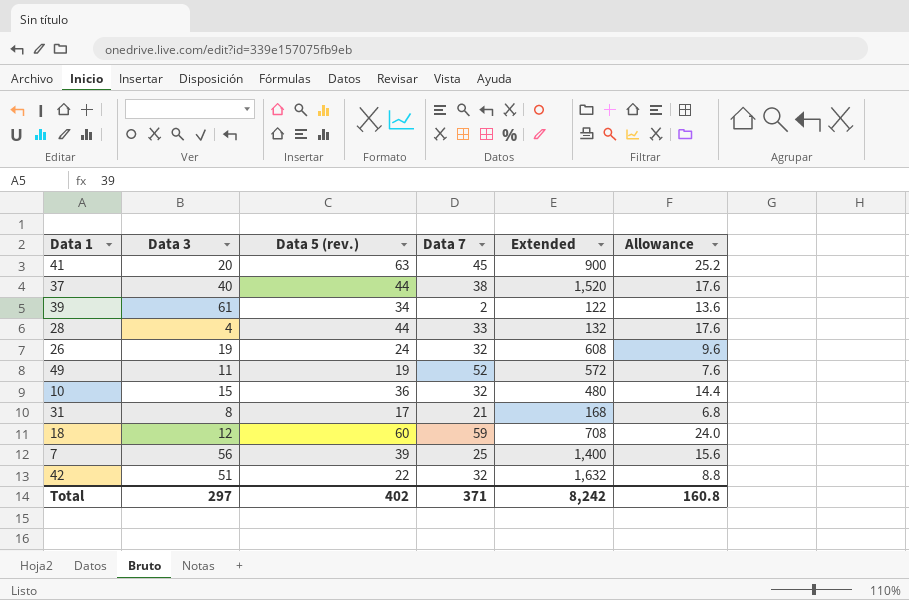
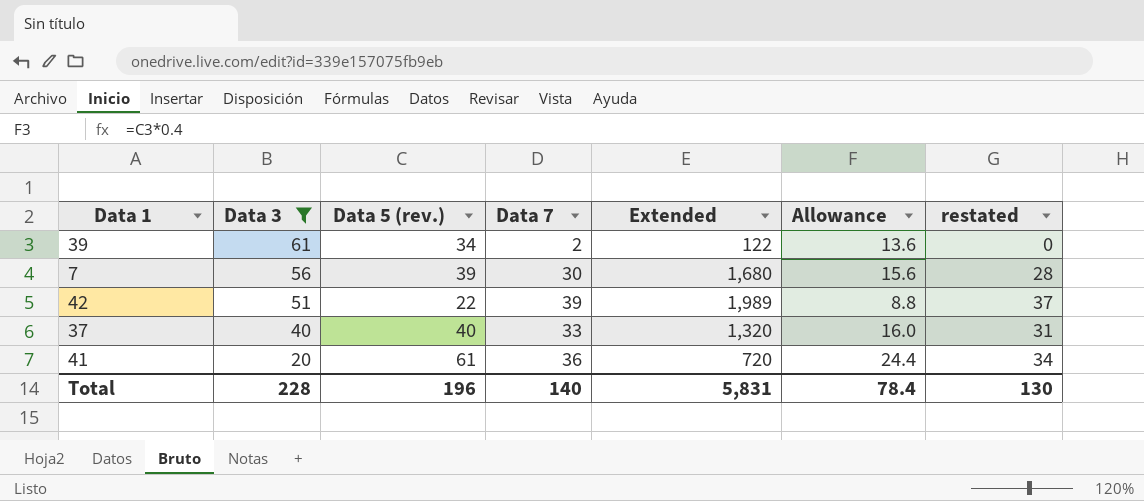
filter: none -> Data 3 >= 20
row order: none -> Data 3 descending
column restated | formula: none -> [Data 7] - 2
7 | Data 7: 25 -> 30
7 | Extended: 1,400 -> 1,680
42 | Data 7: 32 -> 39
42 | Extended: 1,632 -> 1,989
37 | Data 5 (rev.): 44 -> 40
37 | Data 7: 38 -> 33
37 | Extended: 1,520 -> 1,320
37 | Allowance: 17.6 -> 16.0
41 | Data 5 (rev.): 63 -> 61
41 | Data 7: 45 -> 36
41 | Extended: 900 -> 720
41 | Allowance: 25.2 -> 24.4
Total | Data 3: 297 -> 228
Total | Data 5 (rev.): 402 -> 196
Total | Data 7: 371 -> 140
Total | Extended: 8,242 -> 5,831
Total | Allowance: 160.8 -> 78.4

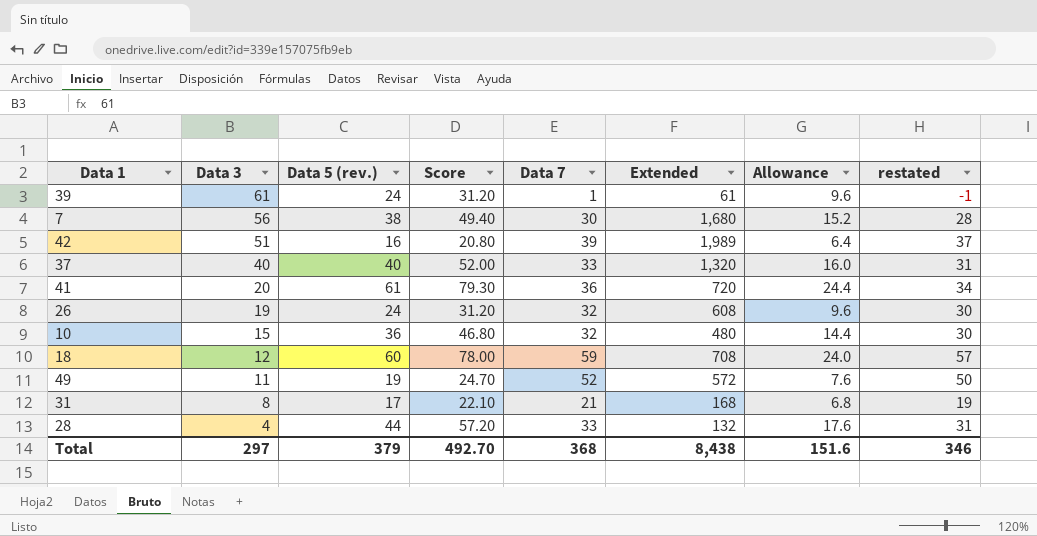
filter: Data 3 >= 20 -> none
column Score | formula: none -> [Data 5 (rev.)] * 1.3
39 | Data 5 (rev.): 34 -> 24
39 | Data 7: 2 -> 1
39 | Extended: 122 -> 61
39 | Allowance: 13.6 -> 9.6
39 | restated: 0 -> -1
7 | Data 5 (rev.): 39 -> 38
7 | Allowance: 15.6 -> 15.2
42 | Data 5 (rev.): 22 -> 16
42 | Allowance: 8.8 -> 6.4
Total | Data 3: 228 -> 297
Total | Data 5 (rev.): 196 -> 379
Total | Data 7: 140 -> 368
Total | Extended: 5,831 -> 8,438
Total | Allowance: 78.4 -> 151.6
Total | restated: 130 -> 346

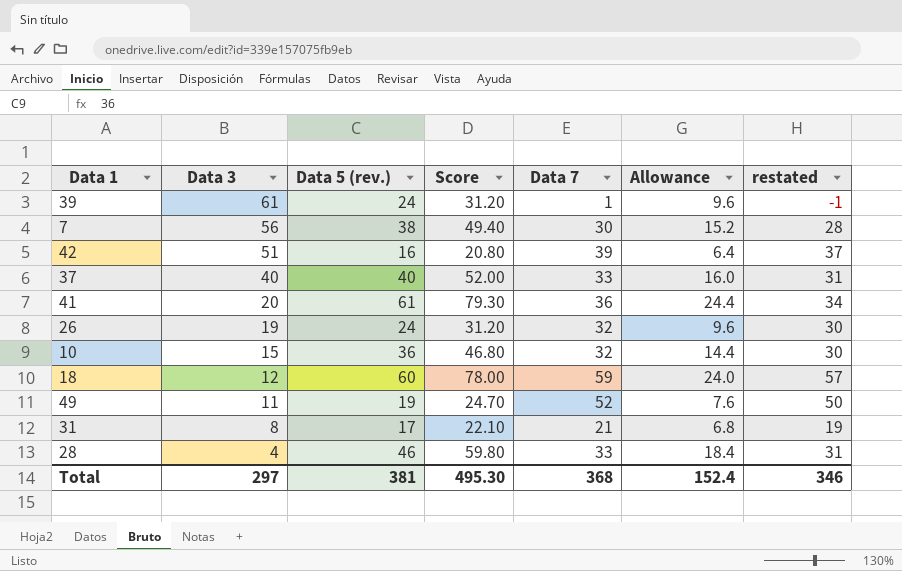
column Extended | formula: [Data 3] * [Data 7] -> none
28 | Data 5 (rev.): 44 -> 46
28 | Score: 57.20 -> 59.80
28 | Allowance: 17.6 -> 18.4
Total | Data 5 (rev.): 379 -> 381
Total | Score: 492.70 -> 495.30
Total | Allowance: 151.6 -> 152.4

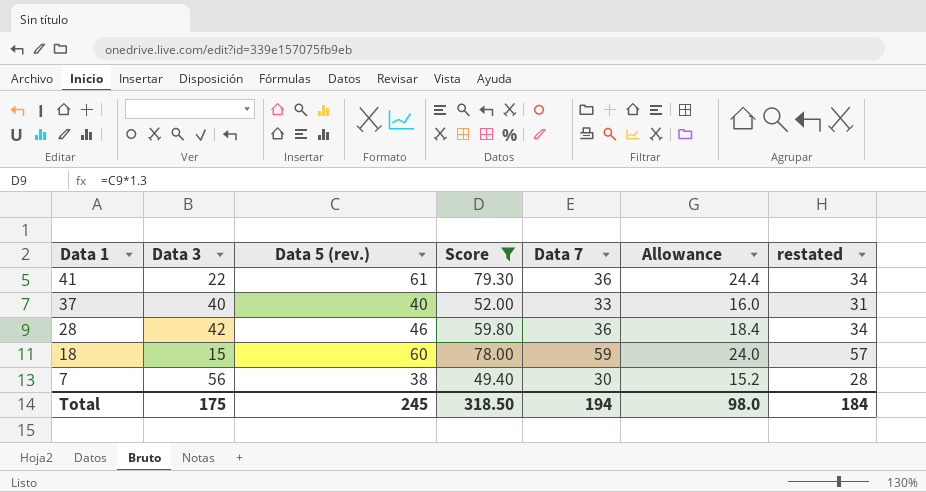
filter: none -> Score >= 49.40
row order: Data 3 descending -> Data 1 descending
41 | Data 3: 20 -> 22
28 | Data 3: 4 -> 42
28 | Data 7: 33 -> 36
28 | restated: 31 -> 34
18 | Data 3: 12 -> 15
Total | Data 3: 297 -> 175
Total | Data 5 (rev.): 381 -> 245
Total | Score: 495.30 -> 318.50
Total | Data 7: 368 -> 194
Total | Allowance: 152.4 -> 98.0
Total | restated: 346 -> 184

